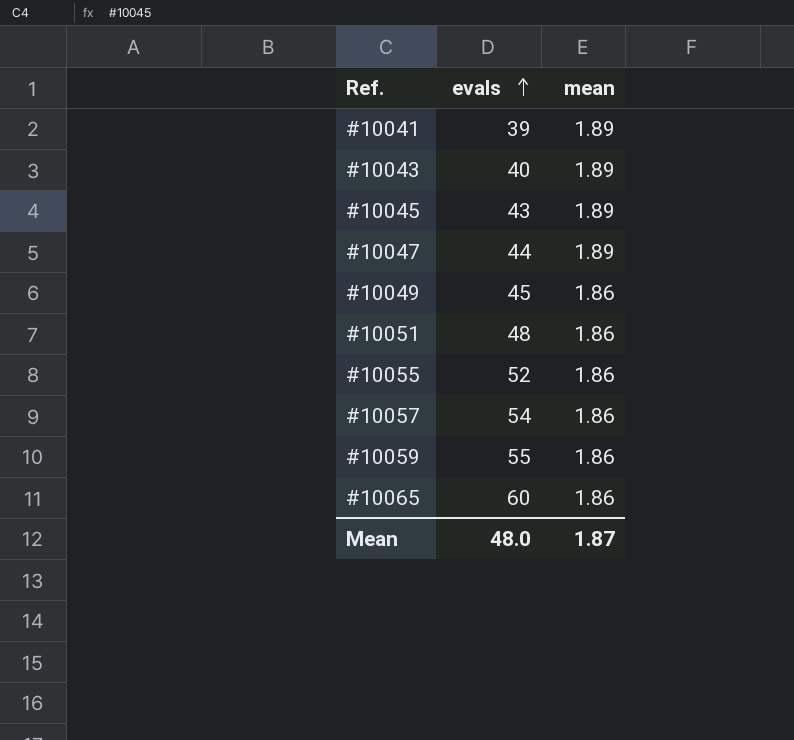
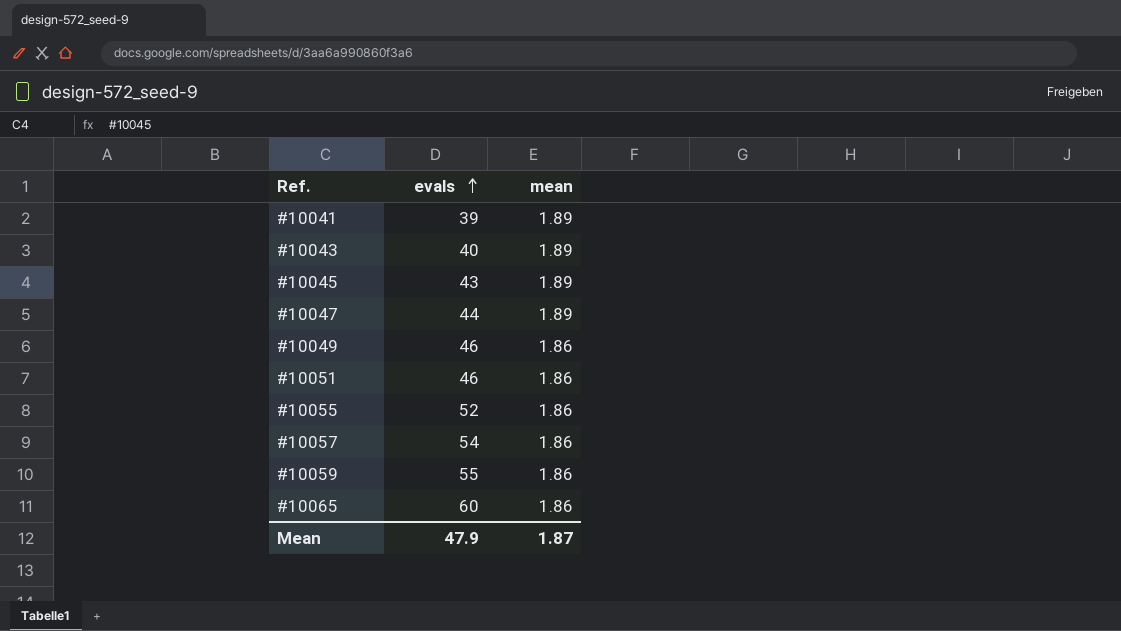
#10049 | evals: 45 -> 46
#10051 | evals: 48 -> 46
Mean | evals: 48.0 -> 47.9

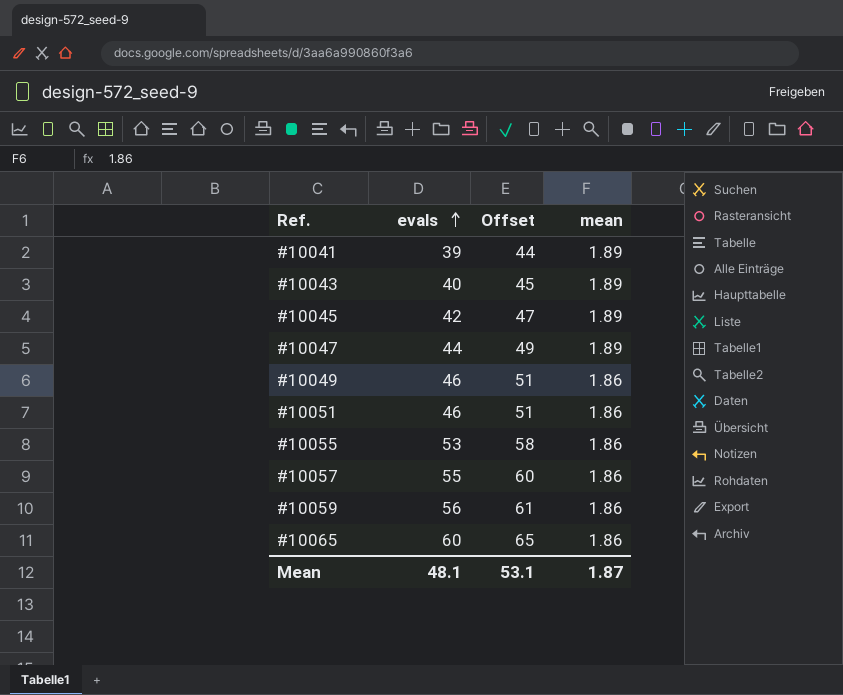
column Offset | formula: none -> [evals] + 5
#10045 | evals: 43 -> 42
#10055 | evals: 52 -> 53
#10057 | evals: 54 -> 55
#10059 | evals: 55 -> 56
Mean | evals: 47.9 -> 48.1

